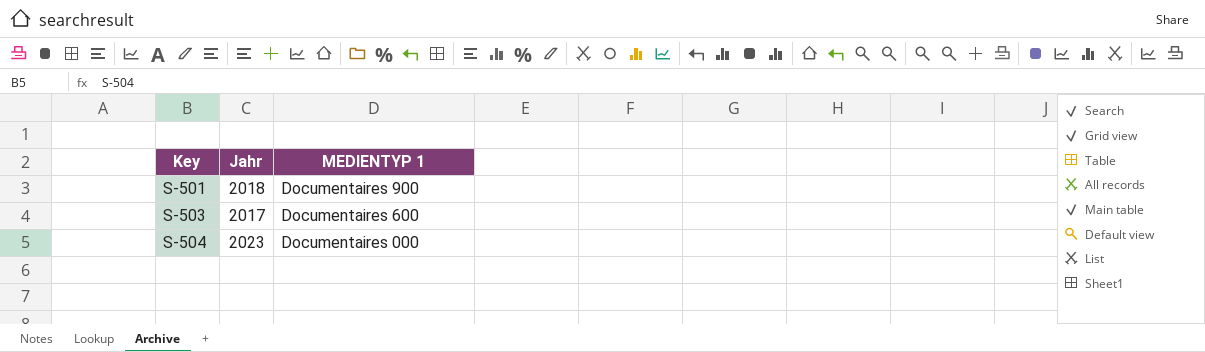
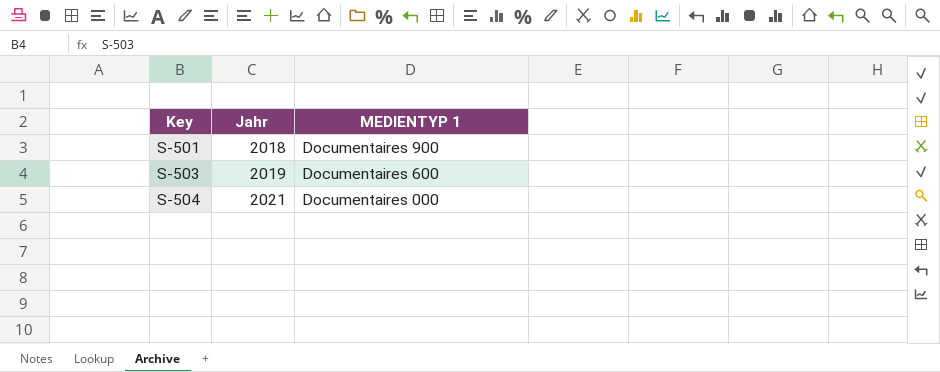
S-503 | Jahr: 2017 -> 2019
S-504 | Jahr: 2023 -> 2021

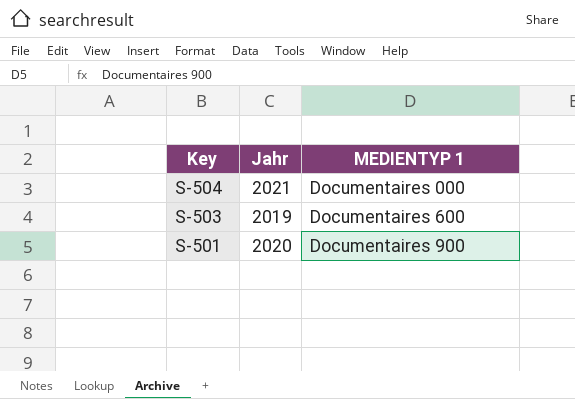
row order: Key ascending -> Key descending
S-501 | Jahr: 2018 -> 2020

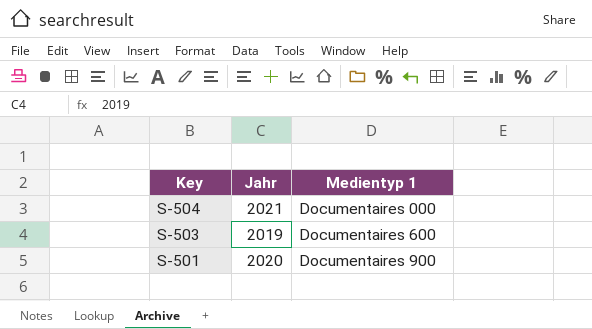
column name: MEDIENTYP 1 -> Medientyp 1

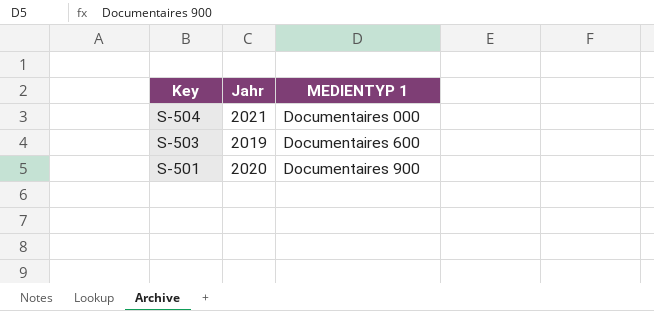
column name: Medientyp 1 -> MEDIENTYP 1

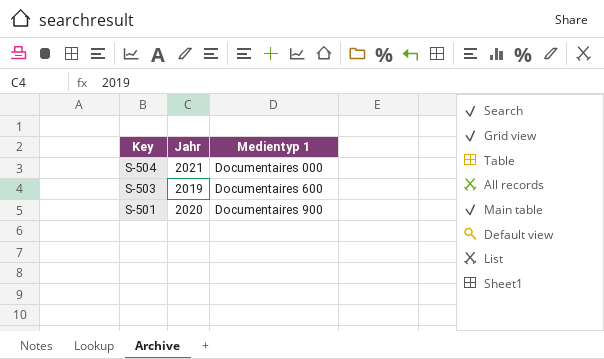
column name: MEDIENTYP 1 -> Medientyp 1

